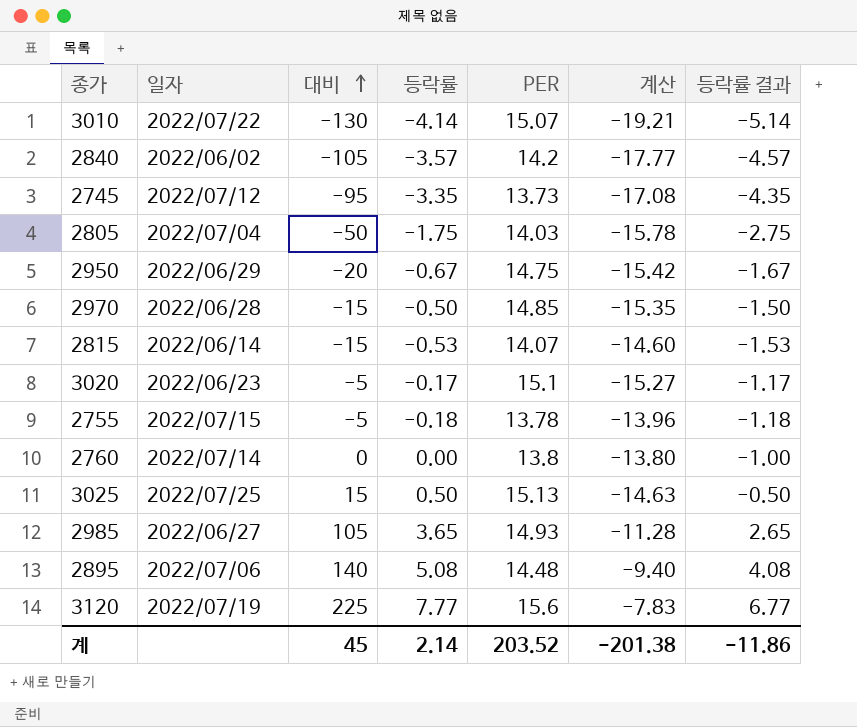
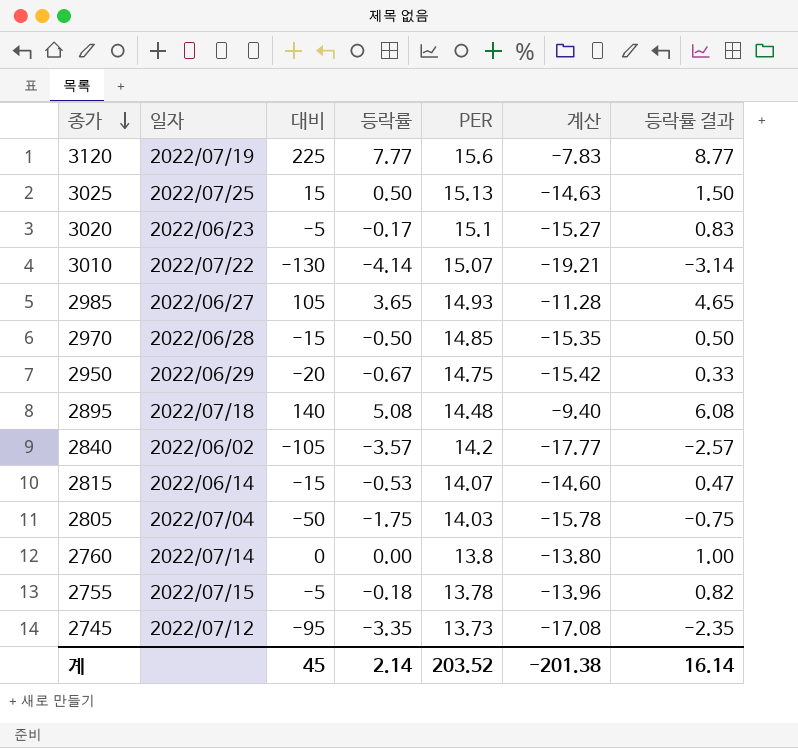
row order: 대비 ascending -> 종가 descending
column 등락률 결과 | formula: [등락률] - 1 -> [등락률] + 1
2895 | 일자: 2022/07/06 -> 2022/07/18
계 | 등락률 결과: -11.86 -> 16.14

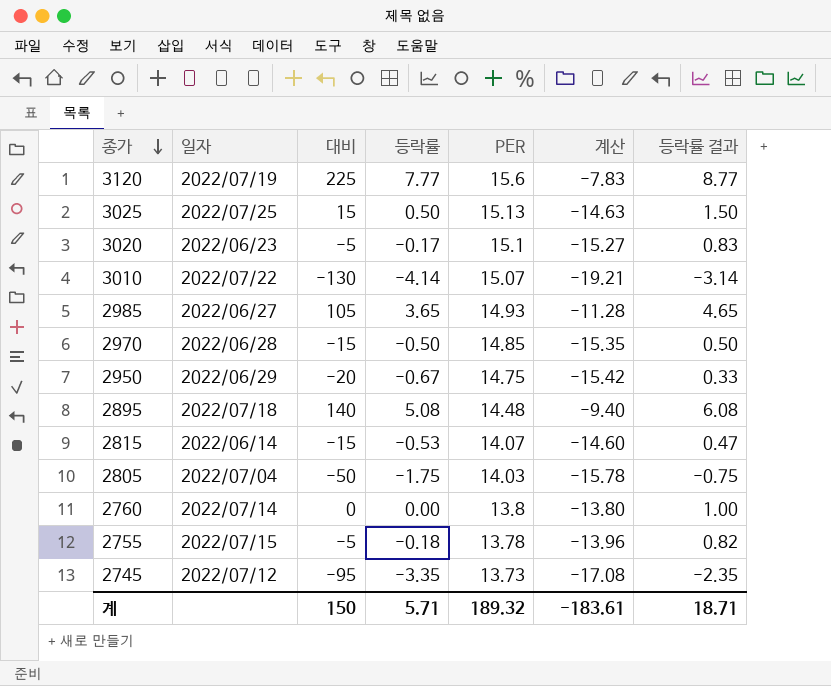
row 2840: 2022/06/02 | -105 | -3.57 | 14.2 | -17.77 | -2.57 -> none
계 | 대비: 45 -> 150
계 | 등락률: 2.14 -> 5.71
계 | PER: 203.52 -> 189.32
계 | 계산: -201.38 -> -183.61
계 | 등락률 결과: 16.14 -> 18.71

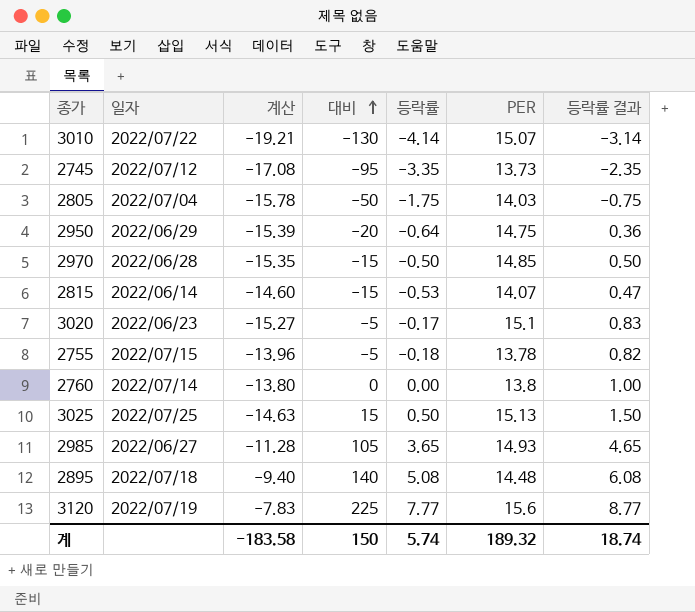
row order: 종가 descending -> 대비 ascending
column 계산 | position: 6 -> 3
2950 | 계산: -15.42 -> -15.39
2950 | 등락률: -0.67 -> -0.64
2950 | 등락률 결과: 0.33 -> 0.36
계 | 계산: -183.61 -> -183.58
계 | 등락률: 5.71 -> 5.74
계 | 등락률 결과: 18.71 -> 18.74

